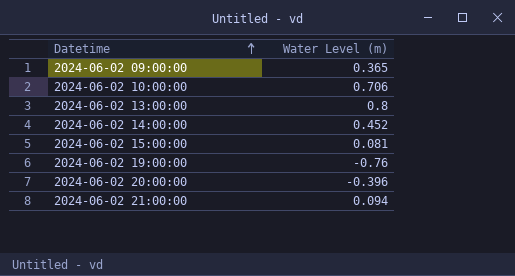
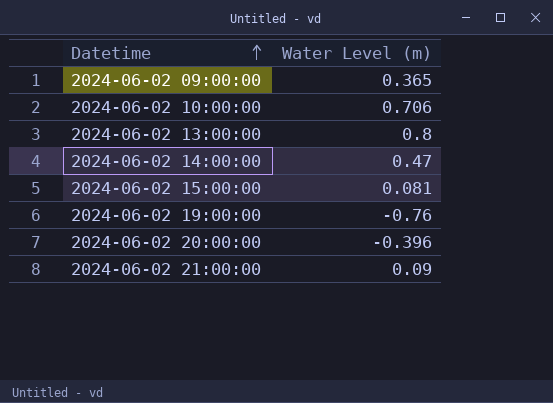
2024-06-02 14:00:00 | Water Level (m): 0.452 -> 0.47
2024-06-02 21:00:00 | Water Level (m): 0.094 -> 0.09

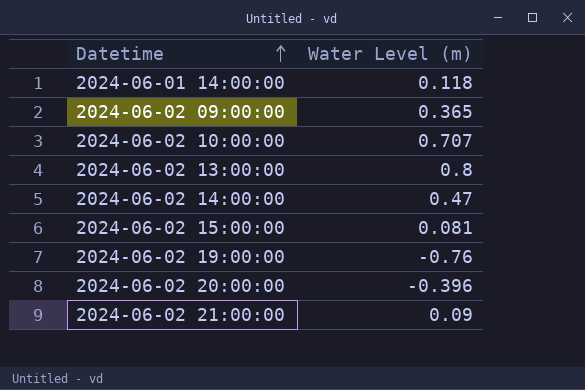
row 2024-06-01 14:00:00: none -> 0.118
2024-06-02 10:00:00 | Water Level (m): 0.706 -> 0.707

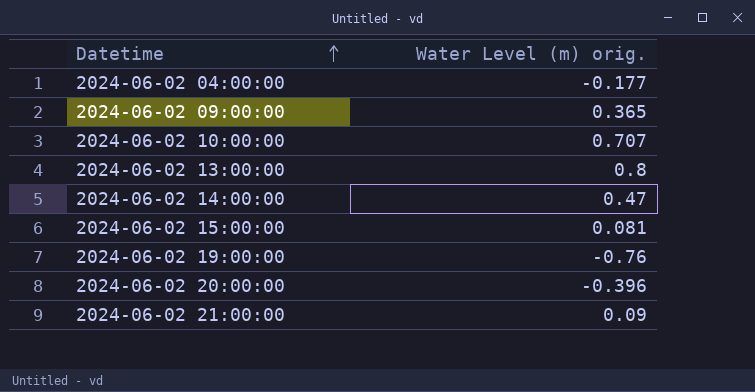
column name: Water Level (m) -> Water Level (m) orig.
row 2024-06-01 14:00:00: 0.118 -> none
row 2024-06-02 04:00:00: none -> -0.177

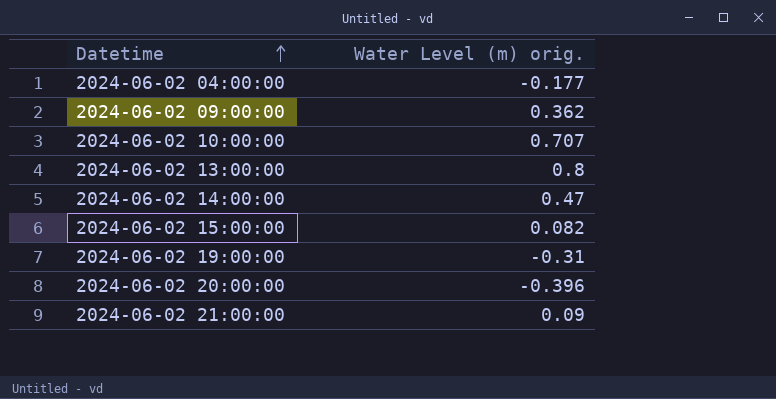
2024-06-02 09:00:00 | Water Level (m) orig.: 0.365 -> 0.362
2024-06-02 15:00:00 | Water Level (m) orig.: 0.081 -> 0.082
2024-06-02 19:00:00 | Water Level (m) orig.: -0.76 -> -0.31

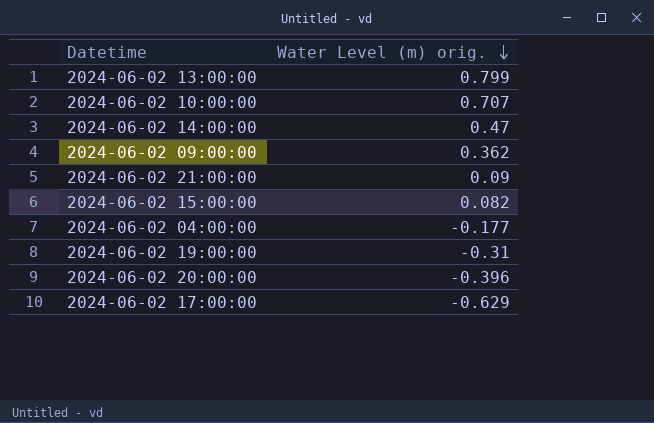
row order: Datetime ascending -> Water Level (m) orig. descending
2024-06-02 13:00:00 | Water Level (m) orig.: 0.8 -> 0.799
row 2024-06-02 17:00:00: none -> -0.629

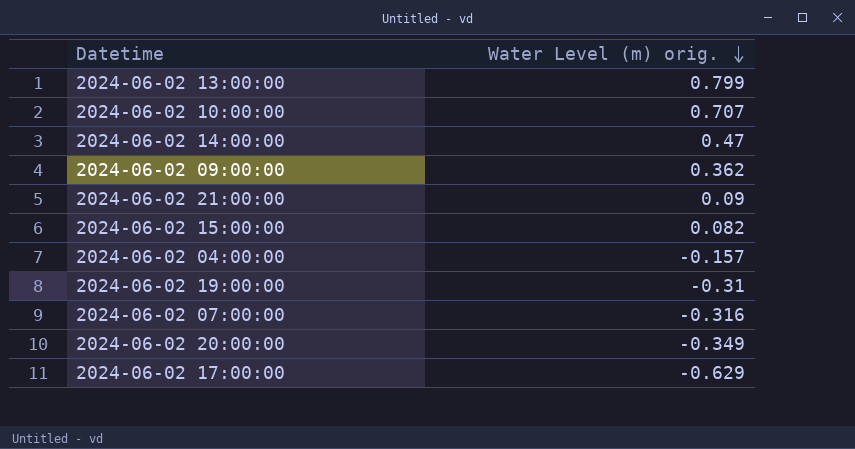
2024-06-02 04:00:00 | Water Level (m) orig.: -0.177 -> -0.157
row 2024-06-02 07:00:00: none -> -0.316
2024-06-02 20:00:00 | Water Level (m) orig.: -0.396 -> -0.349

